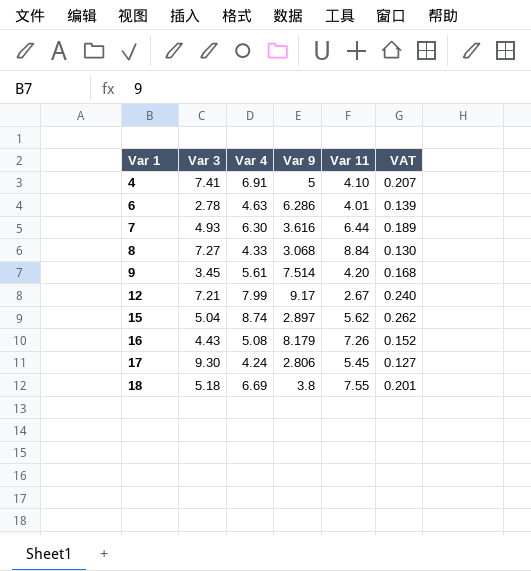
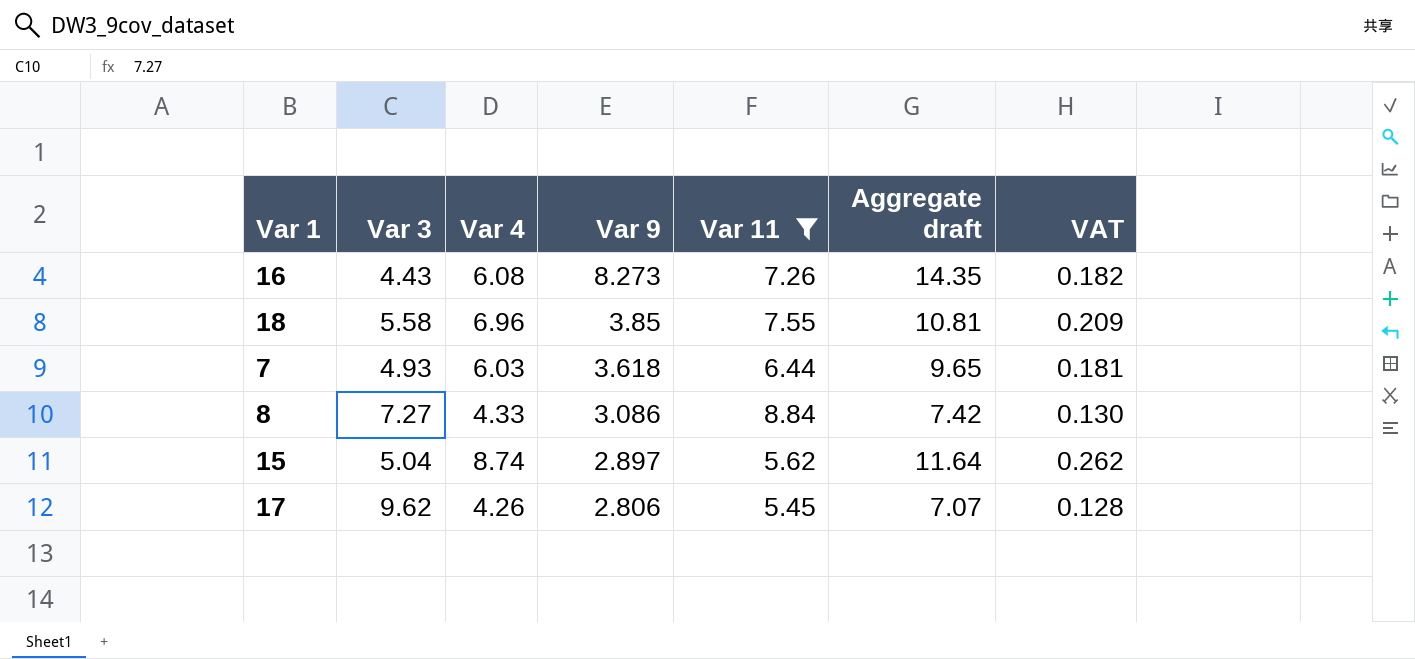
filter: none -> Var 11 >= 5.45
row order: Var 1 ascending -> Var 9 descending
column Aggregate draft | formula: none -> [Var 4] + [Var 9]
16 | Var 4: 5.08 -> 6.08
16 | Var 9: 8.179 -> 8.273
16 | VAT: 0.152 -> 0.182
18 | Var 3: 5.18 -> 5.58
18 | Var 4: 6.69 -> 6.96
18 | Var 9: 3.8 -> 3.85
18 | VAT: 0.201 -> 0.209
7 | Var 4: 6.30 -> 6.03
7 | Var 9: 3.616 -> 3.618
7 | VAT: 0.189 -> 0.181
8 | Var 9: 3.068 -> 3.086
17 | Var 3: 9.30 -> 9.62
17 | Var 4: 4.24 -> 4.26
17 | VAT: 0.127 -> 0.128

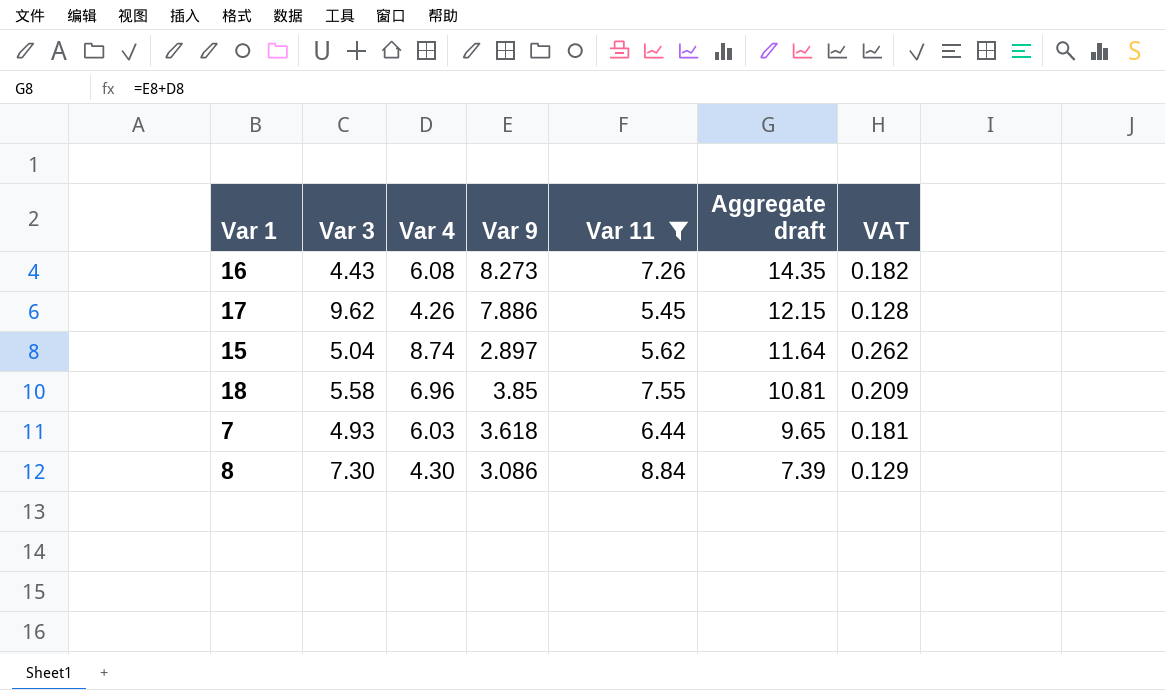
row order: Var 9 descending -> Aggregate draft descending
17 | Var 9: 2.806 -> 7.886
17 | Aggregate draft: 7.07 -> 12.15
8 | Var 3: 7.27 -> 7.30
8 | Var 4: 4.33 -> 4.30
8 | Aggregate draft: 7.42 -> 7.39
8 | VAT: 0.130 -> 0.129

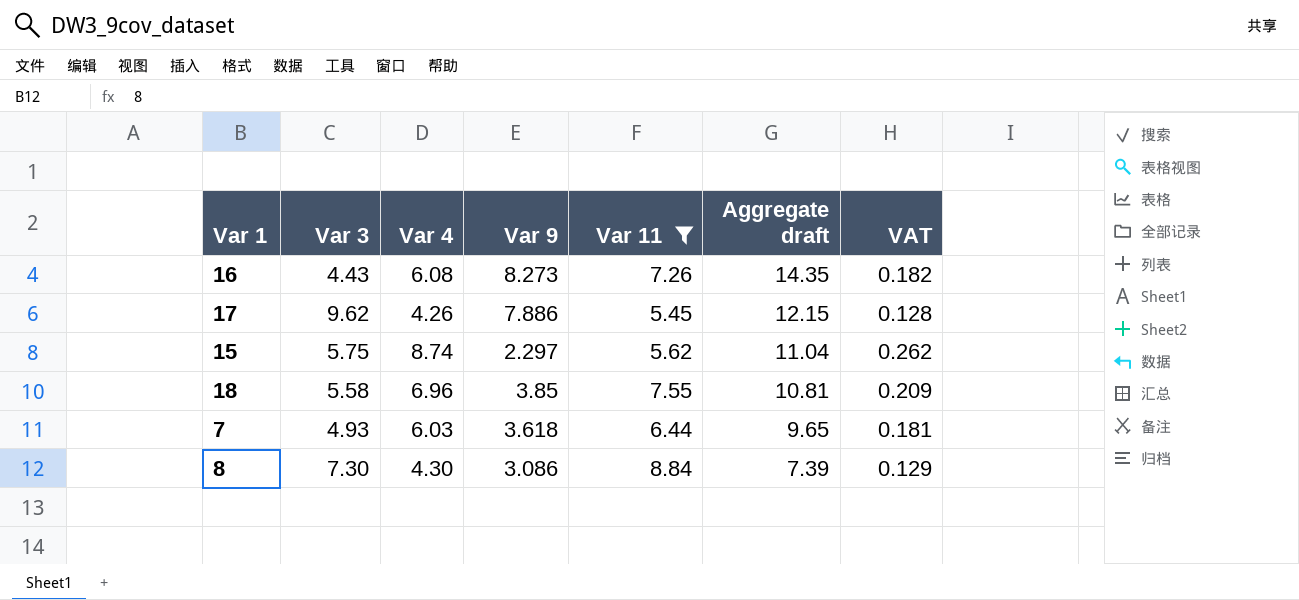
15 | Var 3: 5.04 -> 5.75
15 | Var 9: 2.897 -> 2.297
15 | Aggregate draft: 11.64 -> 11.04

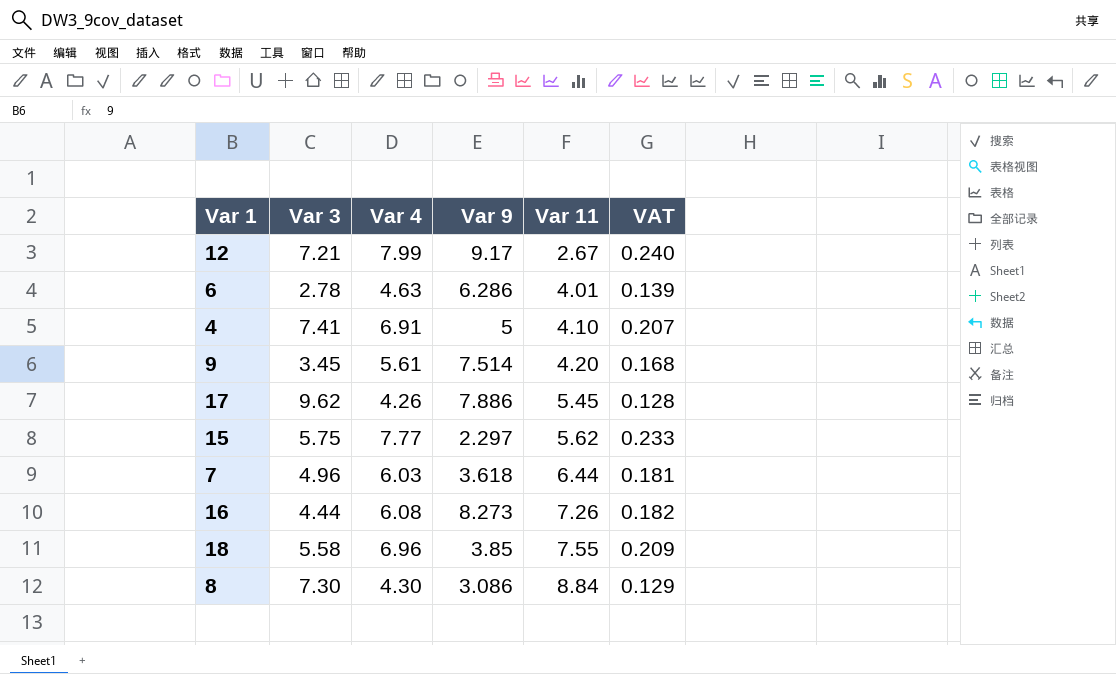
filter: Var 11 >= 5.45 -> none
row order: Aggregate draft descending -> Var 11 ascending
column Aggregate draft | formula: [Var 4] + [Var 9] -> none
15 | Var 4: 8.74 -> 7.77
15 | VAT: 0.262 -> 0.233
7 | Var 3: 4.93 -> 4.96
16 | Var 3: 4.43 -> 4.44

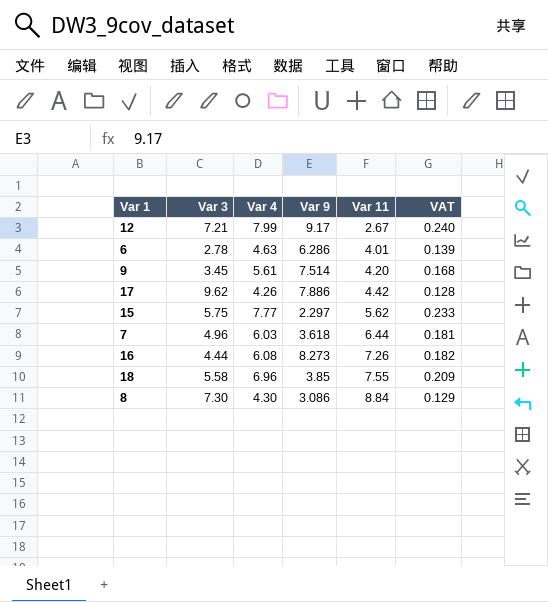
row 4: 7.41 | 6.91 | 5 | 4.10 | 0.207 -> none
17 | Var 11: 5.45 -> 4.42

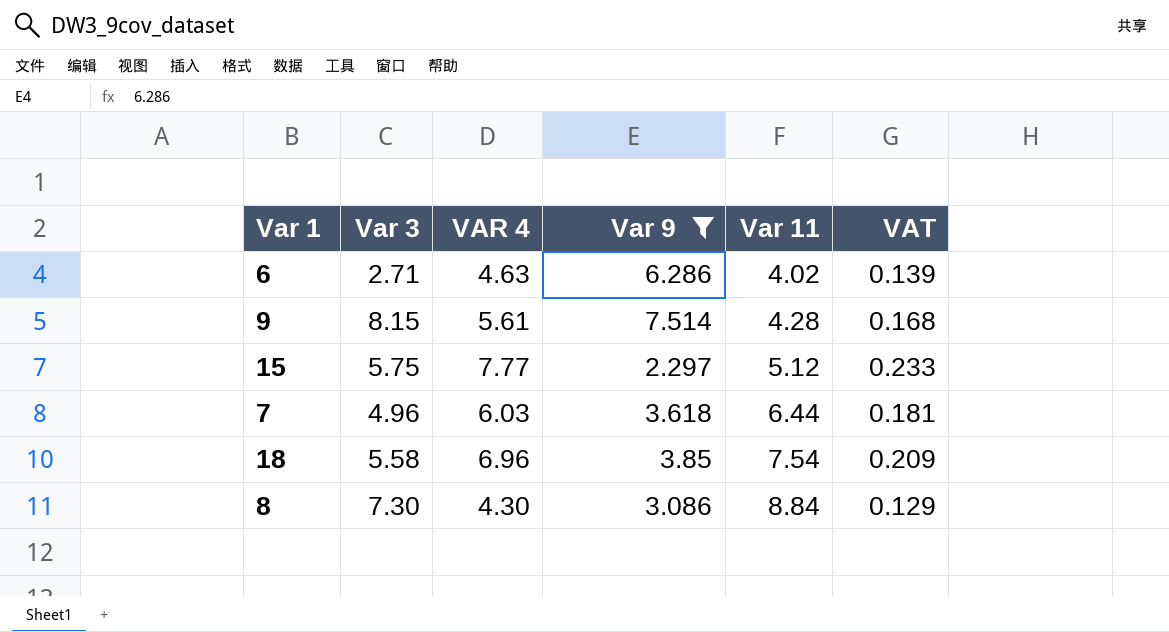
filter: none -> Var 9 <= 7.514
column name: Var 4 -> VAR 4
6 | Var 3: 2.78 -> 2.71
6 | Var 11: 4.01 -> 4.02
9 | Var 3: 3.45 -> 8.15
9 | Var 11: 4.20 -> 4.28
15 | Var 11: 5.62 -> 5.12
18 | Var 11: 7.55 -> 7.54

